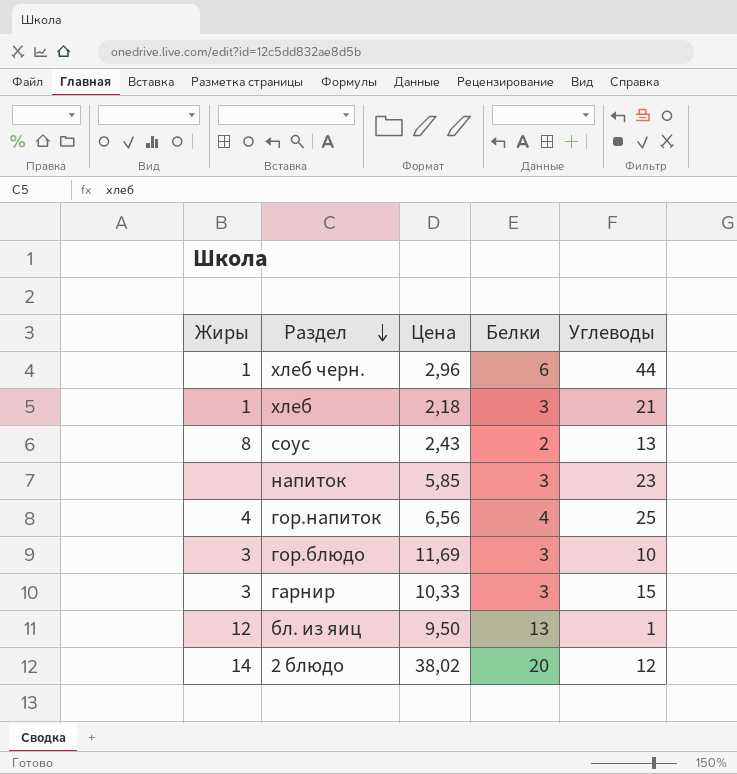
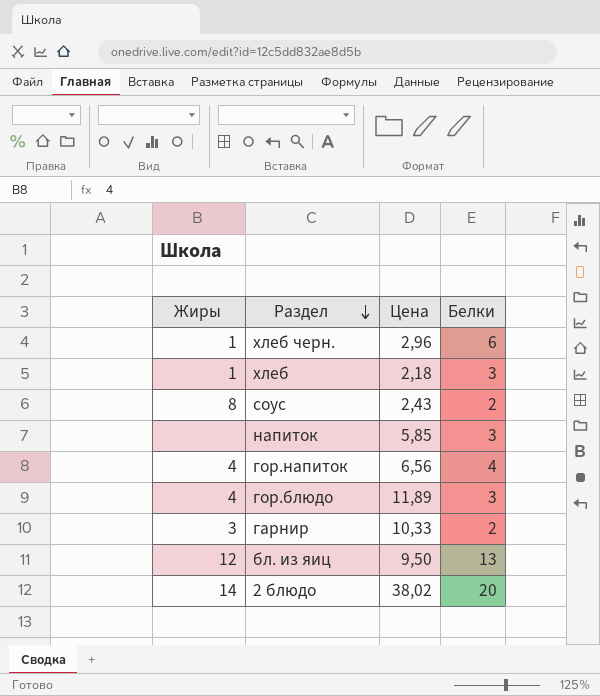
column Углеводы | position: 5 -> none
гор.блюдо | Жиры: 3 -> 4
гор.блюдо | Цена: 11,69 -> 11,89
гарнир | Белки: 3 -> 2

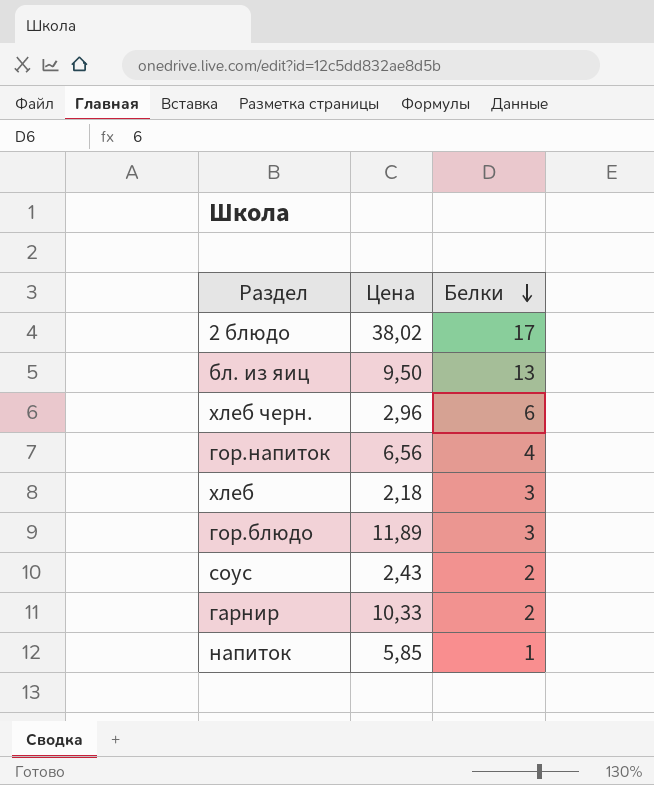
row order: Раздел descending -> Белки descending
column Жиры | position: 1 -> none
2 блюдо | Белки: 20 -> 17
напиток | Белки: 3 -> 1

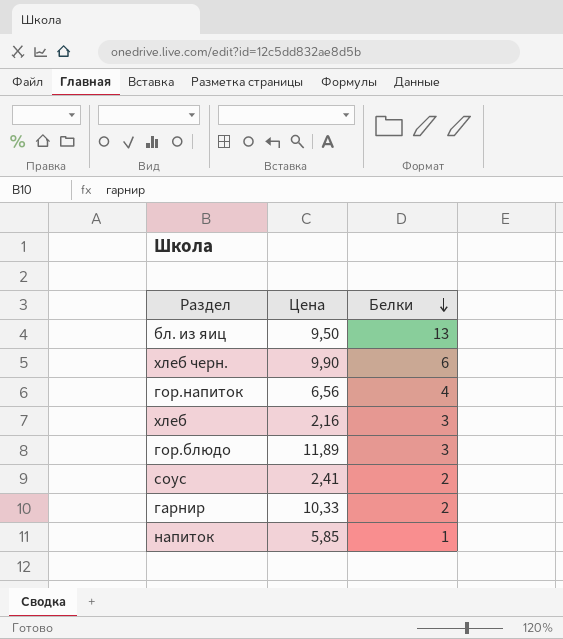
row 2 блюдо: 38,02 | 17 -> none
хлеб черн. | Цена: 2,96 -> 9,90
хлеб | Цена: 2,18 -> 2,16
соус | Цена: 2,43 -> 2,41

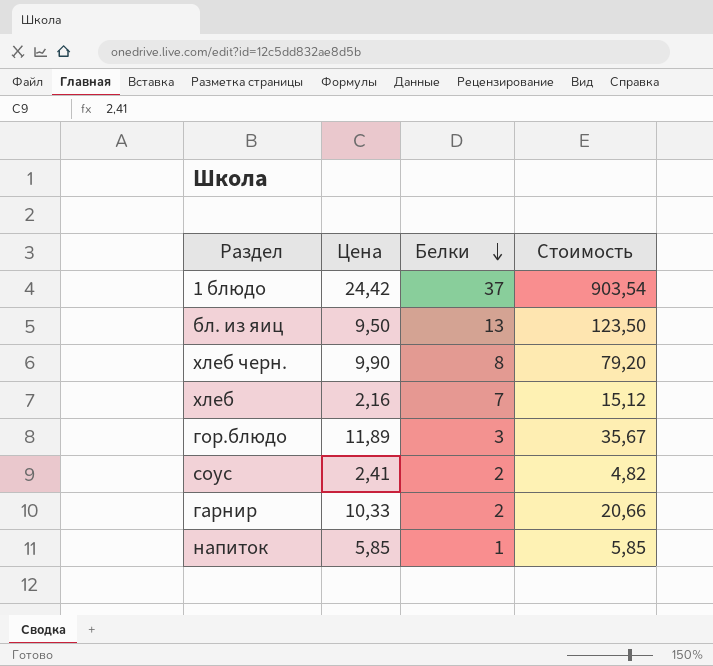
column Стоимость | formula: none -> [Цена] * [Белки]
row гор.напиток: 6,56 | 4 -> none
row 1 блюдо: none -> 24,42 | 37 | 903,54
хлеб черн. | Белки: 6 -> 8
хлеб | Белки: 3 -> 7

